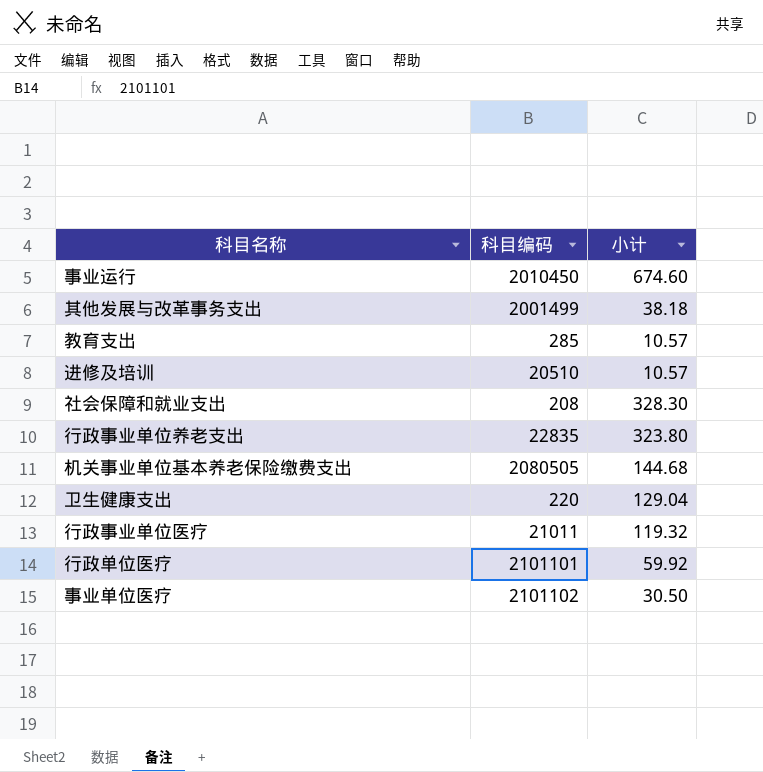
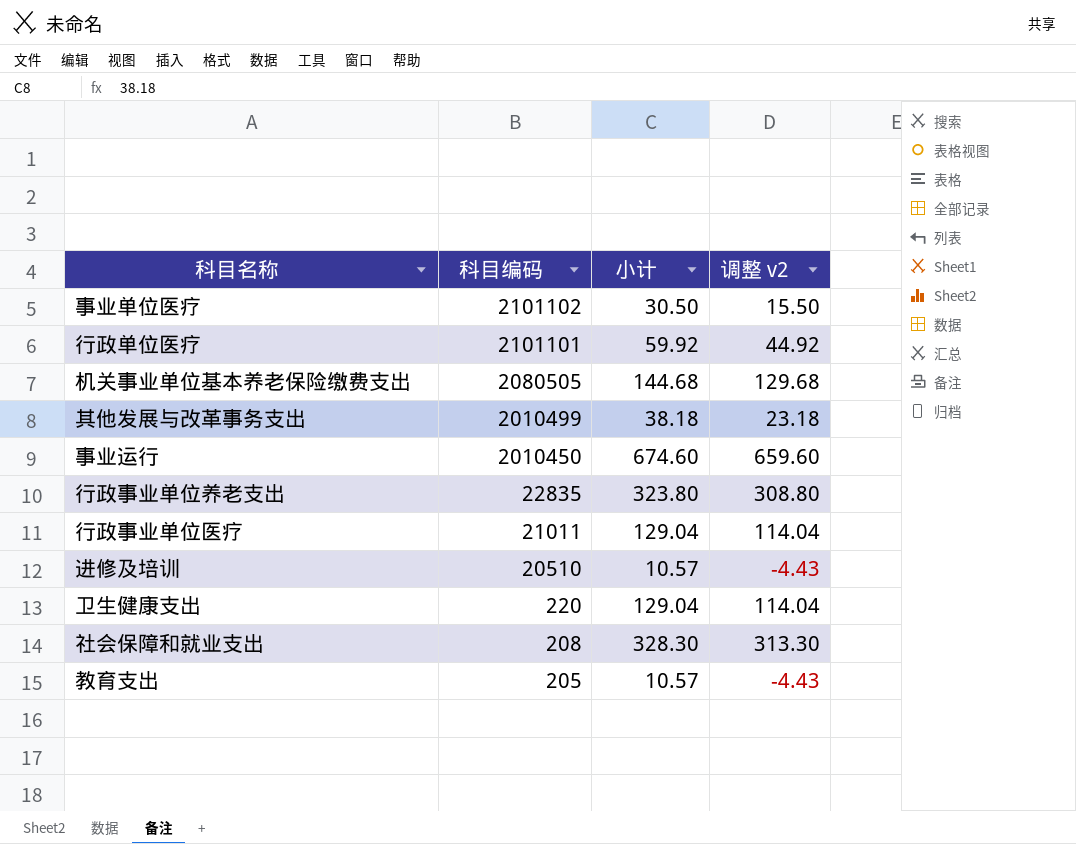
row order: none -> 科目编码 descending
column 调整 v2 | formula: none -> [小计] - 15
其他发展与改革事务支出 | 科目编码: 2001499 -> 2010499
行政事业单位医疗 | 小计: 119.32 -> 129.04
教育支出 | 科目编码: 285 -> 205

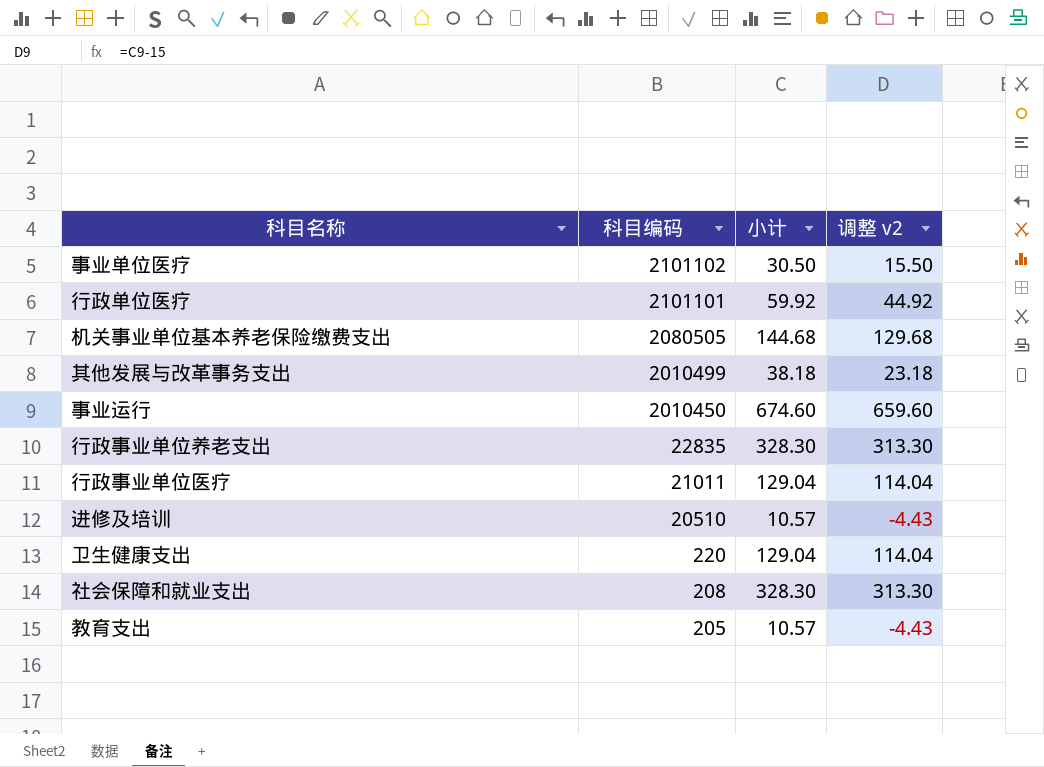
行政事业单位养老支出 | 小计: 323.80 -> 328.30
行政事业单位养老支出 | 调整 v2: 308.80 -> 313.30

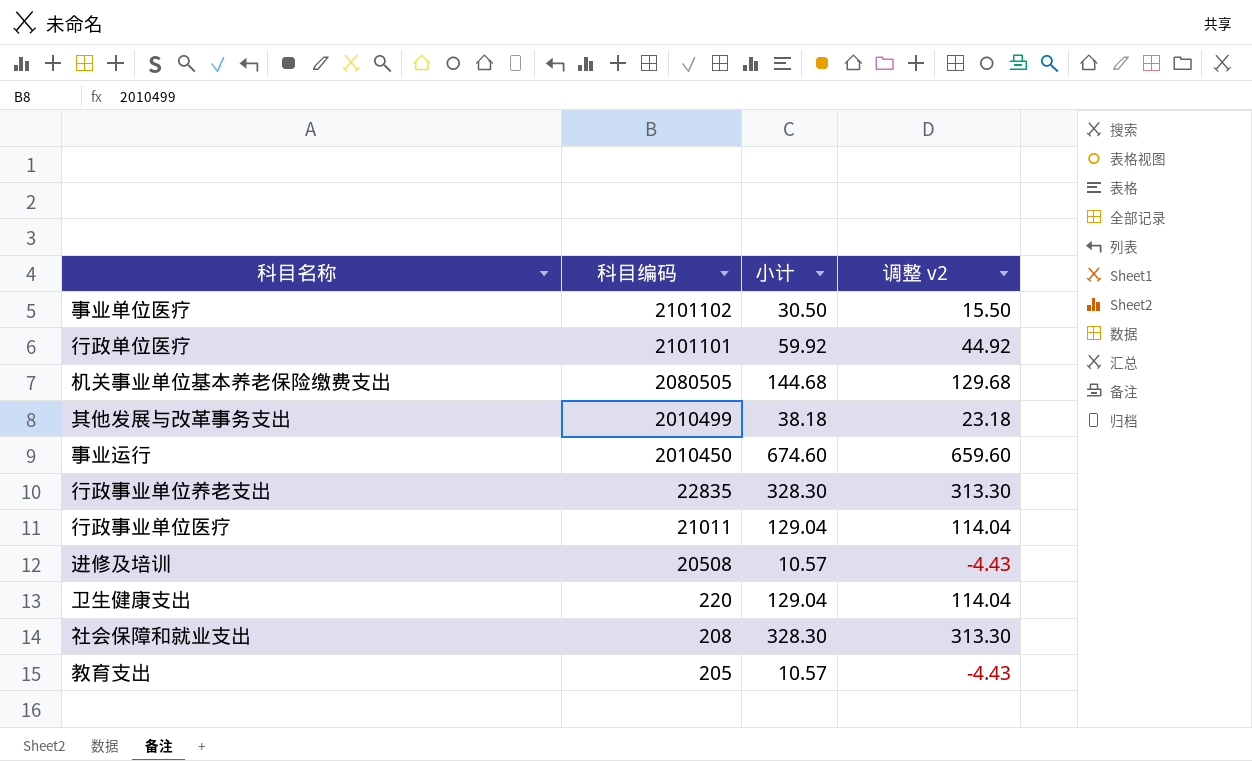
进修及培训 | 科目编码: 20510 -> 20508

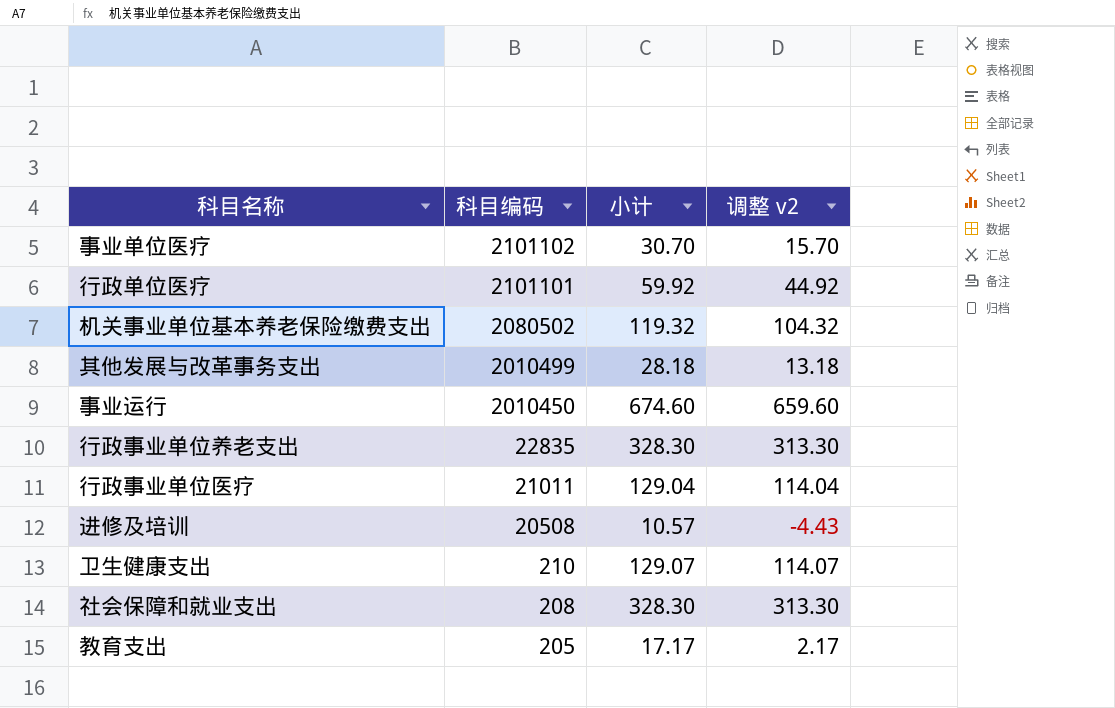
事业单位医疗 | 小计: 30.50 -> 30.70
事业单位医疗 | 调整 v2: 15.50 -> 15.70
机关事业单位基本养老保险缴费支出 | 科目编码: 2080505 -> 2080502
机关事业单位基本养老保险缴费支出 | 小计: 144.68 -> 119.32
机关事业单位基本养老保险缴费支出 | 调整 v2: 129.68 -> 104.32
其他发展与改革事务支出 | 小计: 38.18 -> 28.18
其他发展与改革事务支出 | 调整 v2: 23.18 -> 13.18
卫生健康支出 | 科目编码: 220 -> 210
卫生健康支出 | 小计: 129.04 -> 129.07
卫生健康支出 | 调整 v2: 114.04 -> 114.07
教育支出 | 小计: 10.57 -> 17.17
教育支出 | 调整 v2: -4.43 -> 2.17

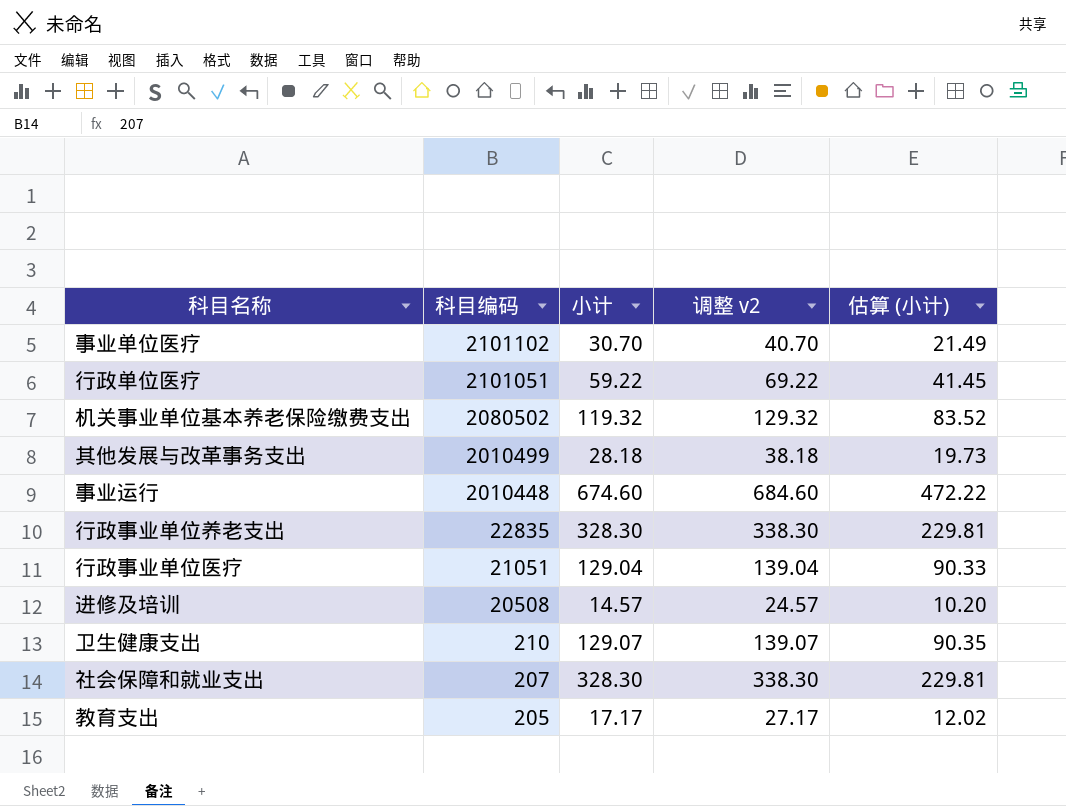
column 调整 v2 | formula: [小计] - 15 -> [小计] + 10
column 估算 (小计) | formula: none -> [小计] * 0.7
行政单位医疗 | 科目编码: 2101101 -> 2101051
行政单位医疗 | 小计: 59.92 -> 59.22
事业运行 | 科目编码: 2010450 -> 2010448
行政事业单位医疗 | 科目编码: 21011 -> 21051
进修及培训 | 小计: 10.57 -> 14.57
社会保障和就业支出 | 科目编码: 208 -> 207

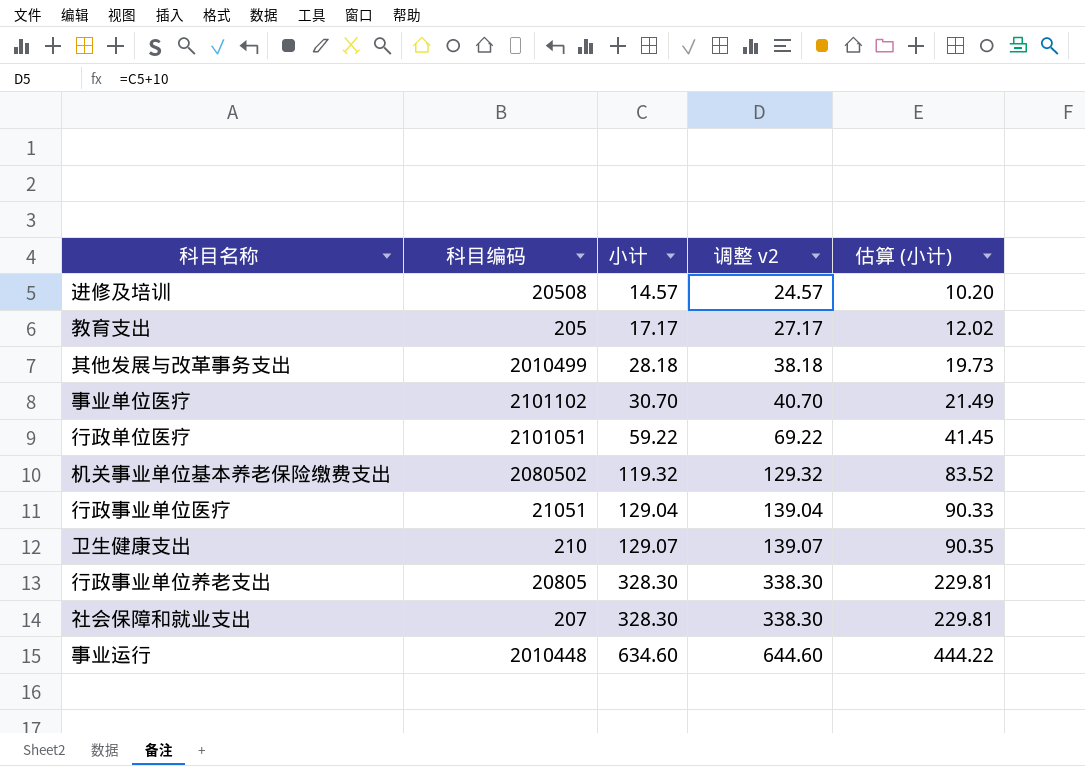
row order: 科目编码 descending -> 小计 ascending
行政事业单位养老支出 | 科目编码: 22835 -> 20805
事业运行 | 小计: 674.60 -> 634.60
事业运行 | 调整 v2: 684.60 -> 644.60
事业运行 | 估算 (小计): 472.22 -> 444.22

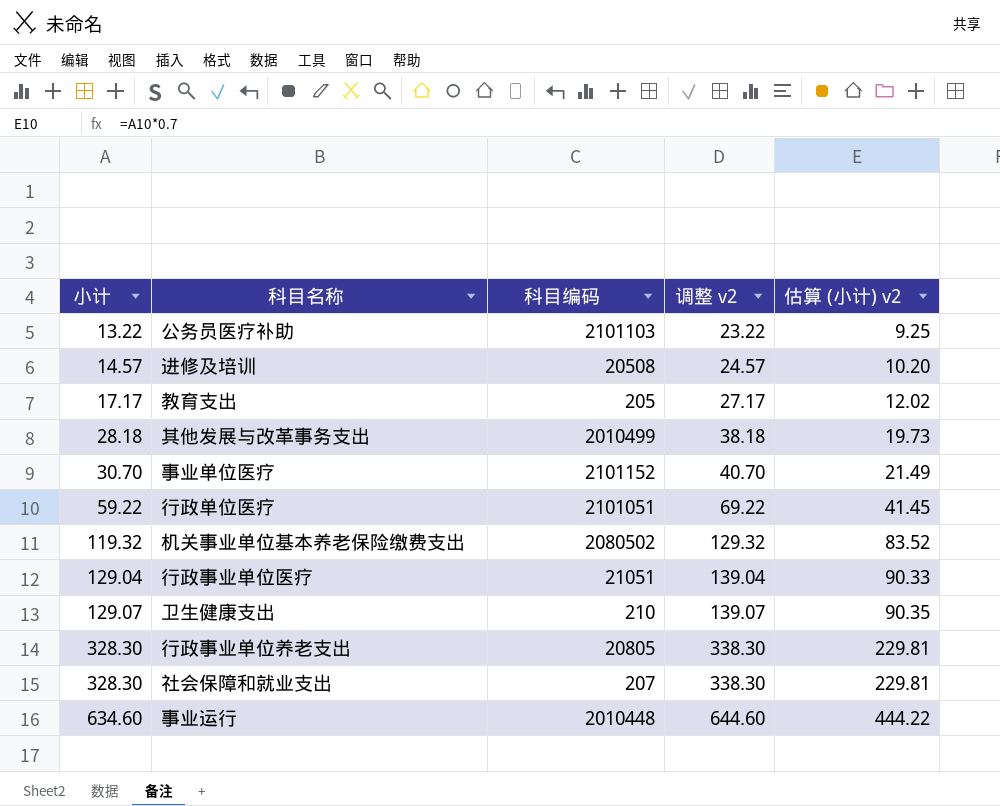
column 小计 | position: 3 -> 1
column name: 估算 (小计) -> 估算 (小计) v2
row 公务员医疗补助: none -> 13.22 | 2101103 | 23.22 | 9.25
事业单位医疗 | 科目编码: 2101102 -> 2101152

